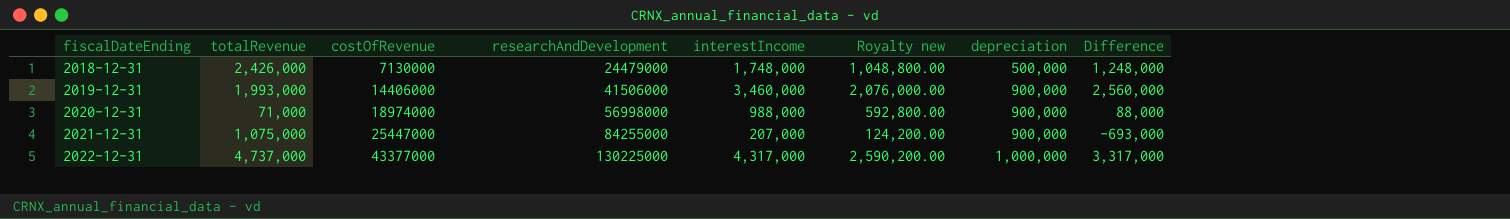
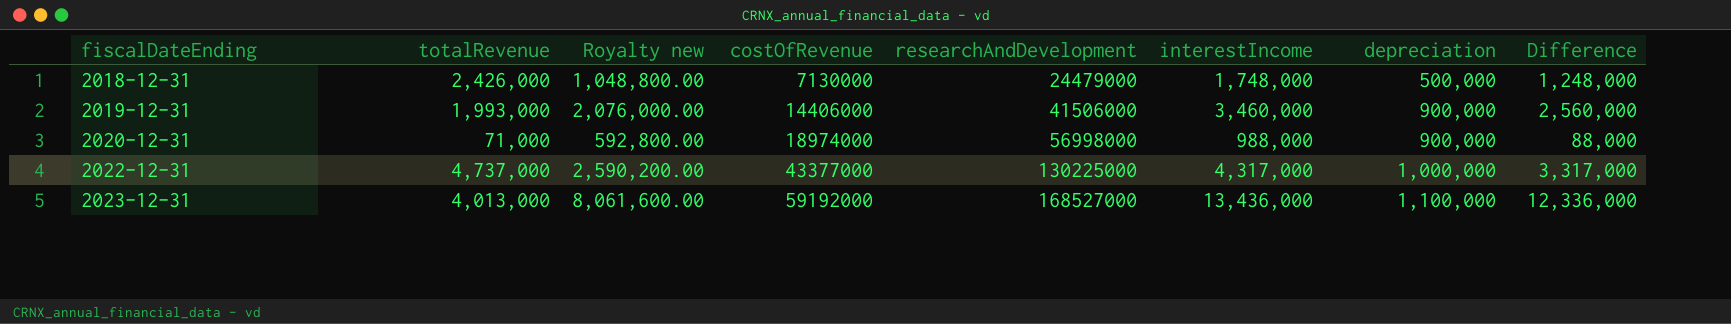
column Royalty new | position: 6 -> 3
row 2021-12-31: 1,075,000 | 25447000 | 84255000 | 207,000 | 124,200.00 | 900,000 | -693,000 -> none
row 2023-12-31: none -> 4,013,000 | 8,061,600.00 | 59192000 | 168527000 | 13,436,000 | 1,100,000 | 12,336,000

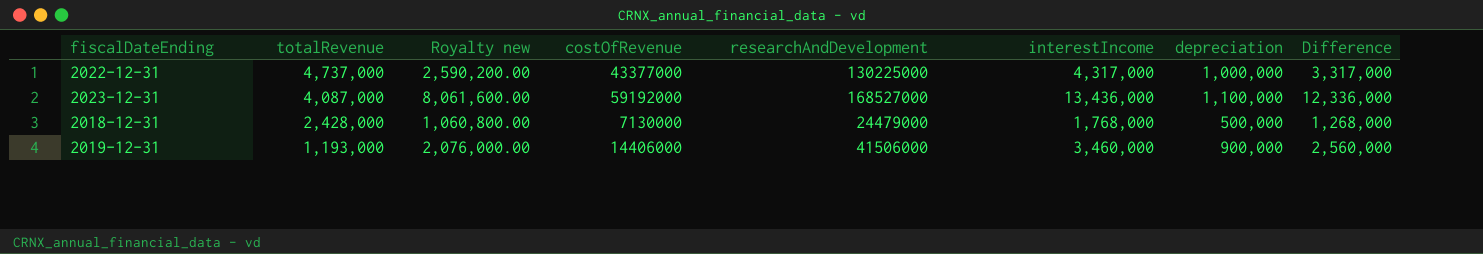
row order: fiscalDateEnding ascending -> totalRevenue descending
row 2020-12-31: 71,000 | 592,800.00 | 18974000 | 56998000 | 988,000 | 900,000 | 88,000 -> none
2023-12-31 | totalRevenue: 4,013,000 -> 4,087,000
2018-12-31 | totalRevenue: 2,426,000 -> 2,428,000
2018-12-31 | Royalty new: 1,048,800.00 -> 1,060,800.00
2018-12-31 | interestIncome: 1,748,000 -> 1,768,000
2018-12-31 | Difference: 1,248,000 -> 1,268,000
2019-12-31 | totalRevenue: 1,993,000 -> 1,193,000

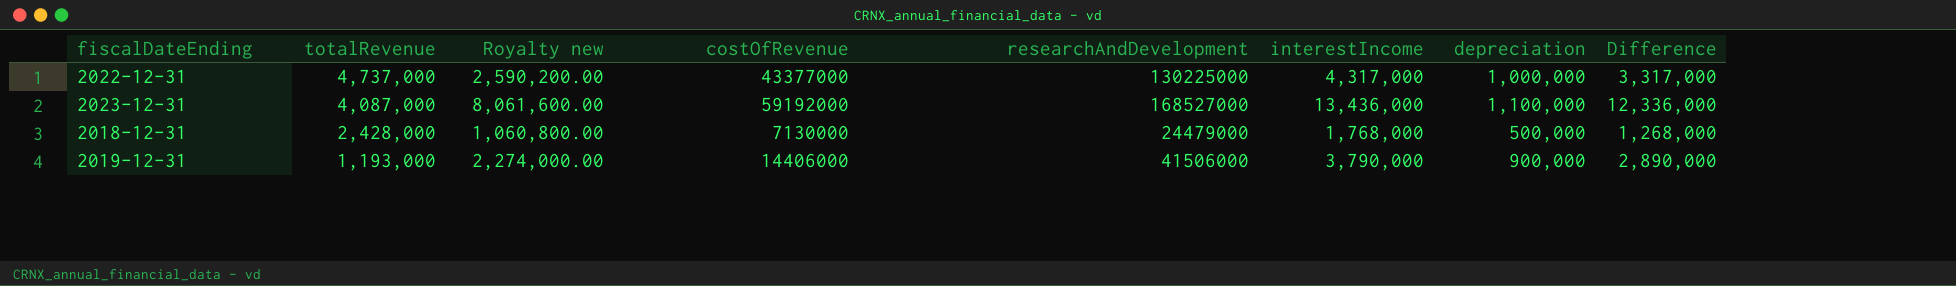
2019-12-31 | Royalty new: 2,076,000.00 -> 2,274,000.00
2019-12-31 | interestIncome: 3,460,000 -> 3,790,000
2019-12-31 | Difference: 2,560,000 -> 2,890,000

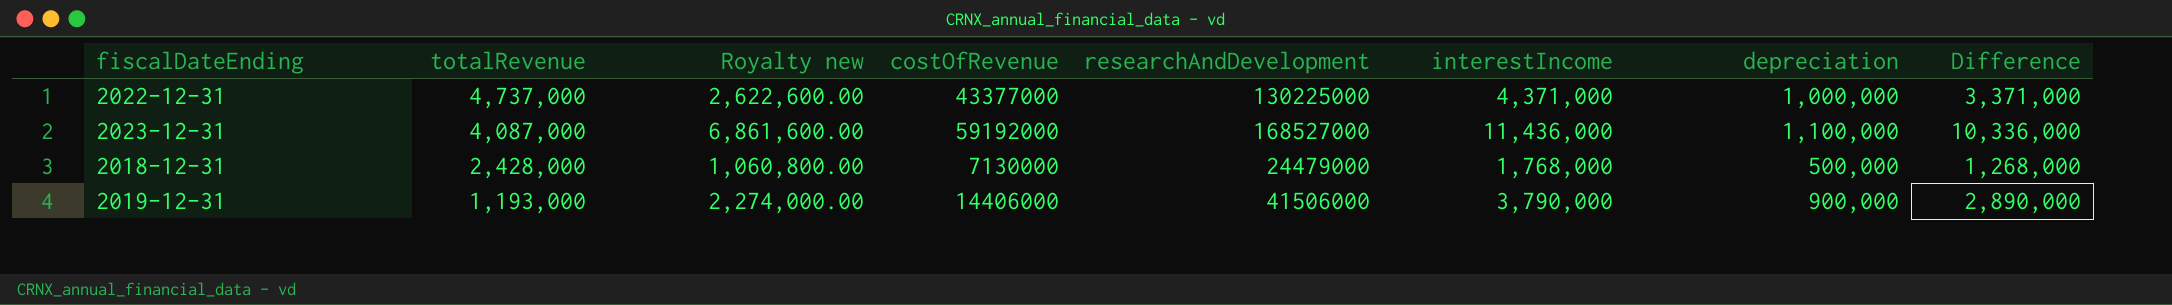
2022-12-31 | Royalty new: 2,590,200.00 -> 2,622,600.00
2022-12-31 | interestIncome: 4,317,000 -> 4,371,000
2022-12-31 | Difference: 3,317,000 -> 3,371,000
2023-12-31 | Royalty new: 8,061,600.00 -> 6,861,600.00
2023-12-31 | interestIncome: 13,436,000 -> 11,436,000
2023-12-31 | Difference: 12,336,000 -> 10,336,000

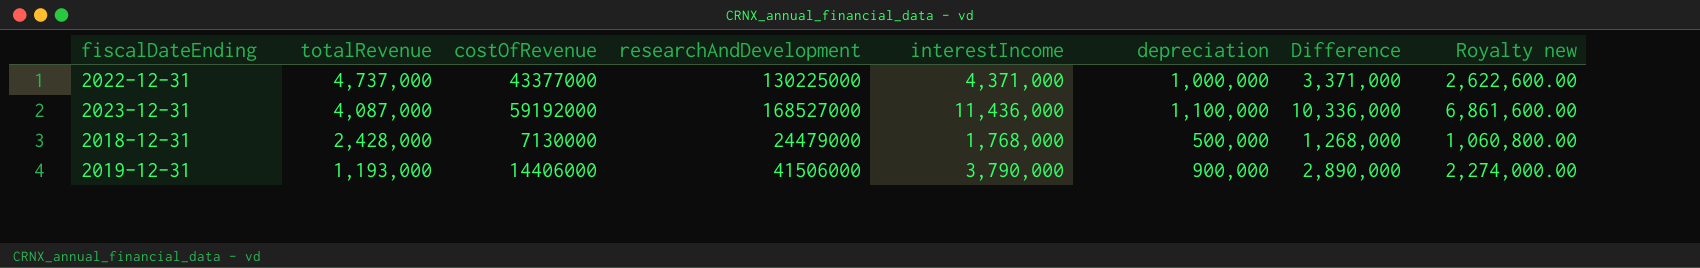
column Royalty new | position: 3 -> 8

